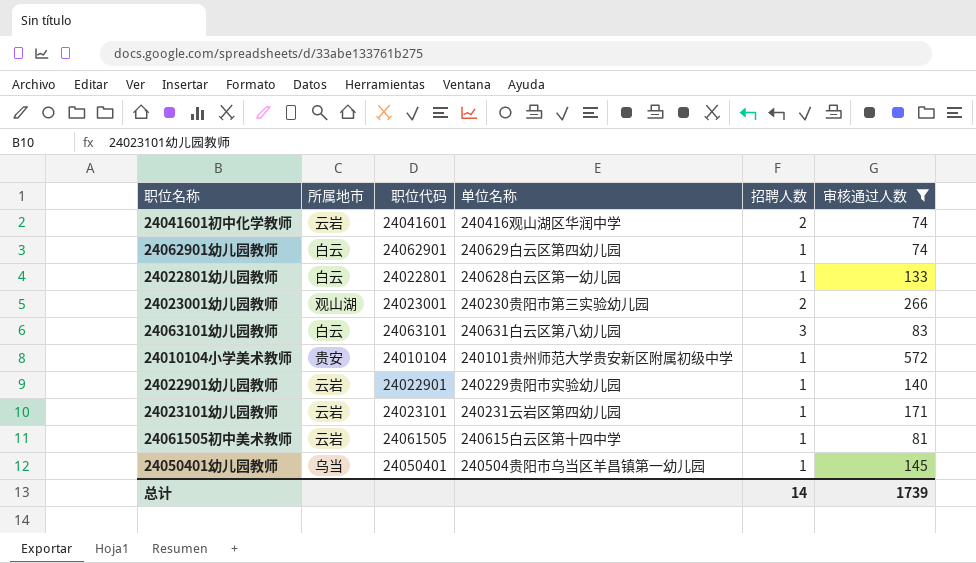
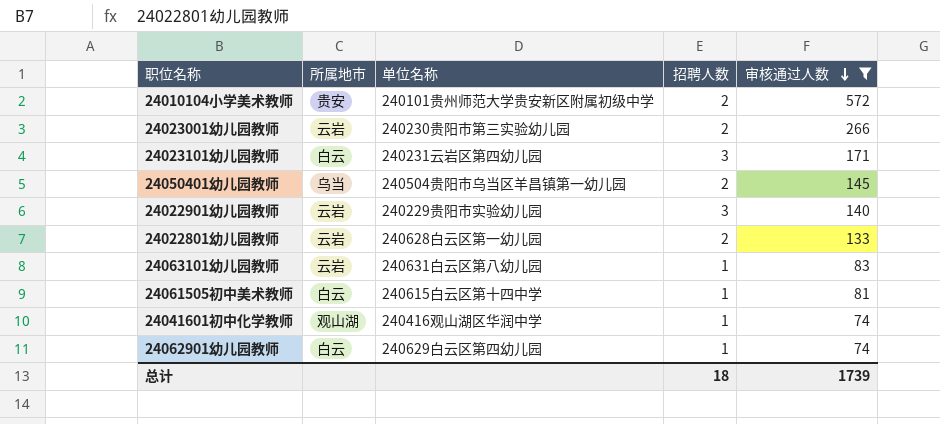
row order: none -> 审核通过人数 descending
column 职位代码 | position: 3 -> none
24010104小学美术教师 | 招聘人数: 1 -> 2
24023001幼儿园教师 | 所属地市: 观山湖 -> 云岩
24023101幼儿园教师 | 所属地市: 云岩 -> 白云
24023101幼儿园教师 | 招聘人数: 1 -> 3
24050401幼儿园教师 | 招聘人数: 1 -> 2
24022901幼儿园教师 | 招聘人数: 1 -> 3
24022801幼儿园教师 | 所属地市: 白云 -> 云岩
24022801幼儿园教师 | 招聘人数: 1 -> 2
24063101幼儿园教师 | 所属地市: 白云 -> 云岩
24063101幼儿园教师 | 招聘人数: 3 -> 1
24061505初中美术教师 | 所属地市: 云岩 -> 白云
24041601初中化学教师 | 所属地市: 云岩 -> 观山湖
24041601初中化学教师 | 招聘人数: 2 -> 1
总计 | 招聘人数: 14 -> 18

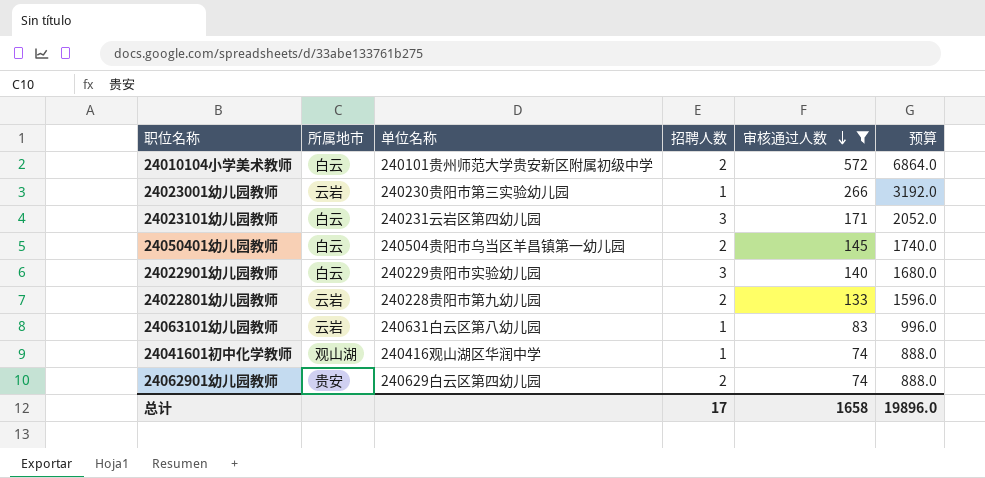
column 预算 | formula: none -> [审核通过人数] * 12
row 24061505初中美术教师: 白云 | 240615白云区第十四中学 | 1 | 81 -> none
24010104小学美术教师 | 所属地市: 贵安 -> 白云
24023001幼儿园教师 | 招聘人数: 2 -> 1
24050401幼儿园教师 | 所属地市: 乌当 -> 白云
24022901幼儿园教师 | 所属地市: 云岩 -> 白云
24022801幼儿园教师 | 单位名称: 240628白云区第一幼儿园 -> 240228贵阳市第九幼儿园
24062901幼儿园教师 | 所属地市: 白云 -> 贵安
24062901幼儿园教师 | 招聘人数: 1 -> 2
总计 | 招聘人数: 18 -> 17
总计 | 审核通过人数: 1739 -> 1658

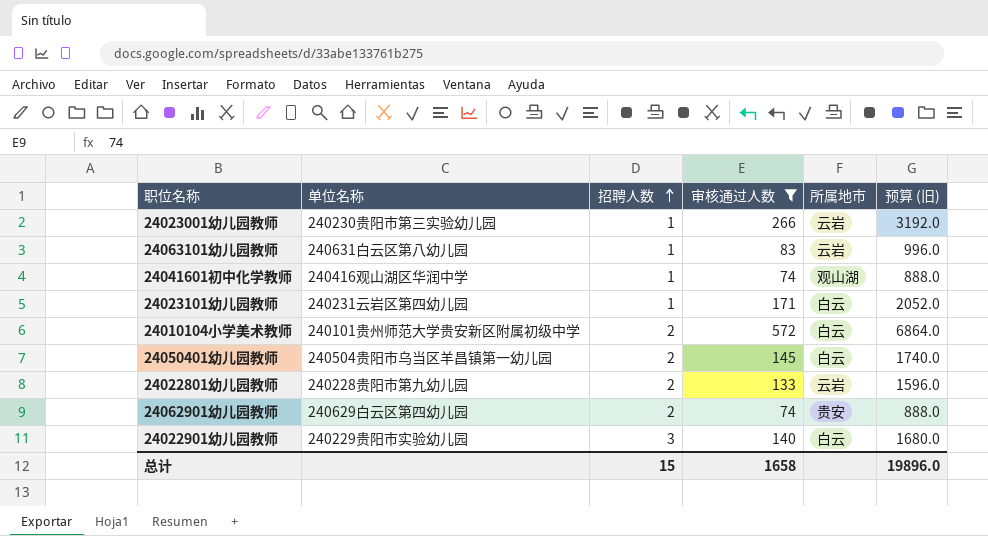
row order: 审核通过人数 descending -> 招聘人数 ascending
column 所属地市 | position: 2 -> 5
column name: 预算 -> 预算 (旧)
24023101幼儿园教师 | 招聘人数: 3 -> 1
总计 | 招聘人数: 17 -> 15

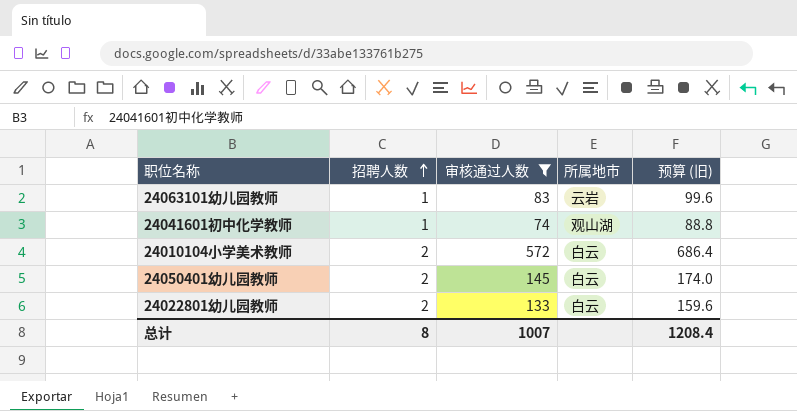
column 单位名称 | position: 2 -> none
column 预算 (旧) | formula: [审核通过人数] * 12 -> [审核通过人数] * 1.2
row 24023001幼儿园教师: 240230贵阳市第三实验幼儿园 | 1 | 266 | 云岩 | 3192.0 -> none
row 24023101幼儿园教师: 240231云岩区第四幼儿园 | 1 | 171 | 白云 | 2052.0 -> none
row 24062901幼儿园教师: 240629白云区第四幼儿园 | 2 | 74 | 贵安 | 888.0 -> none
row 24022901幼儿园教师: 240229贵阳市实验幼儿园 | 3 | 140 | 白云 | 1680.0 -> none
24022801幼儿园教师 | 所属地市: 云岩 -> 白云
总计 | 招聘人数: 15 -> 8
总计 | 审核通过人数: 1658 -> 1007
总计 | 预算 (旧): 19896.0 -> 1208.4

